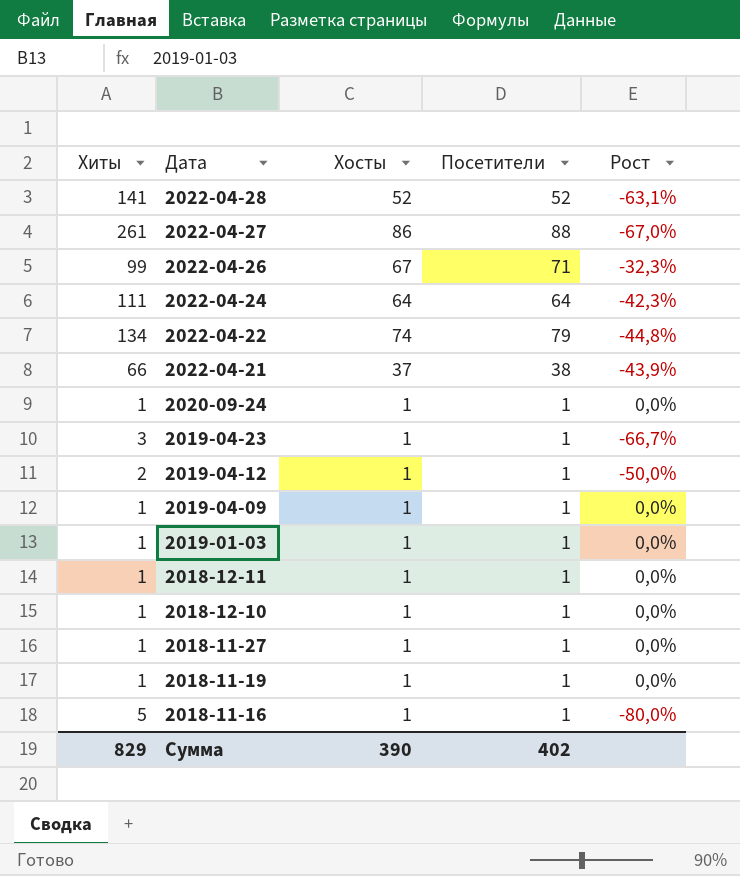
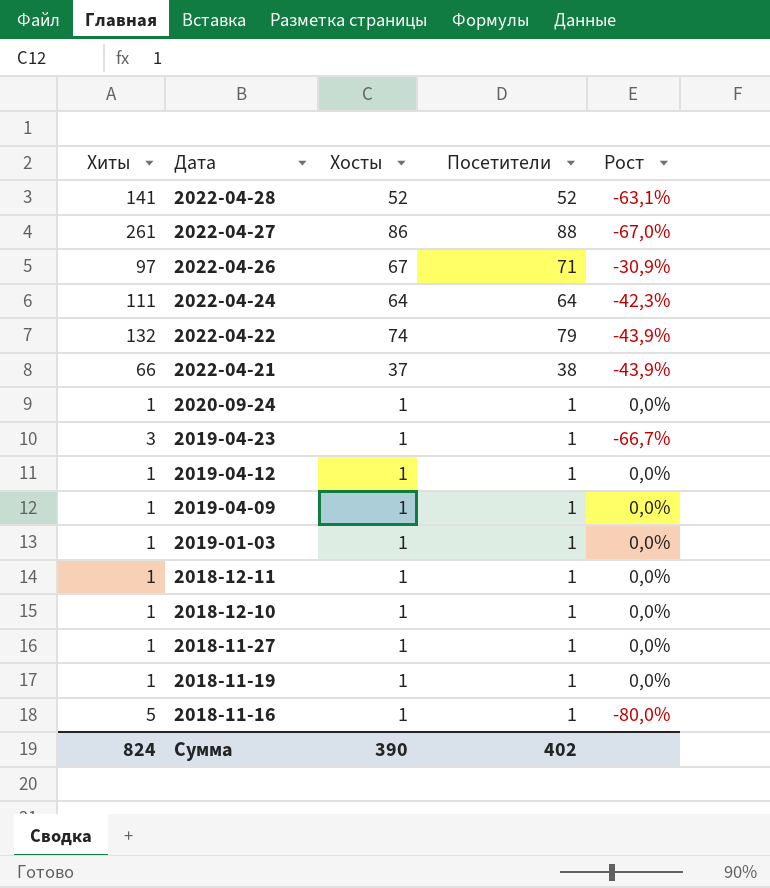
2022-04-26 | Хиты: 99 -> 97
2022-04-26 | Рост: -32,3% -> -30,9%
2022-04-22 | Хиты: 134 -> 132
2022-04-22 | Рост: -44,8% -> -43,9%
2019-04-12 | Хиты: 2 -> 1
2019-04-12 | Рост: -50,0% -> 0,0%
Сумма | Хиты: 829 -> 824

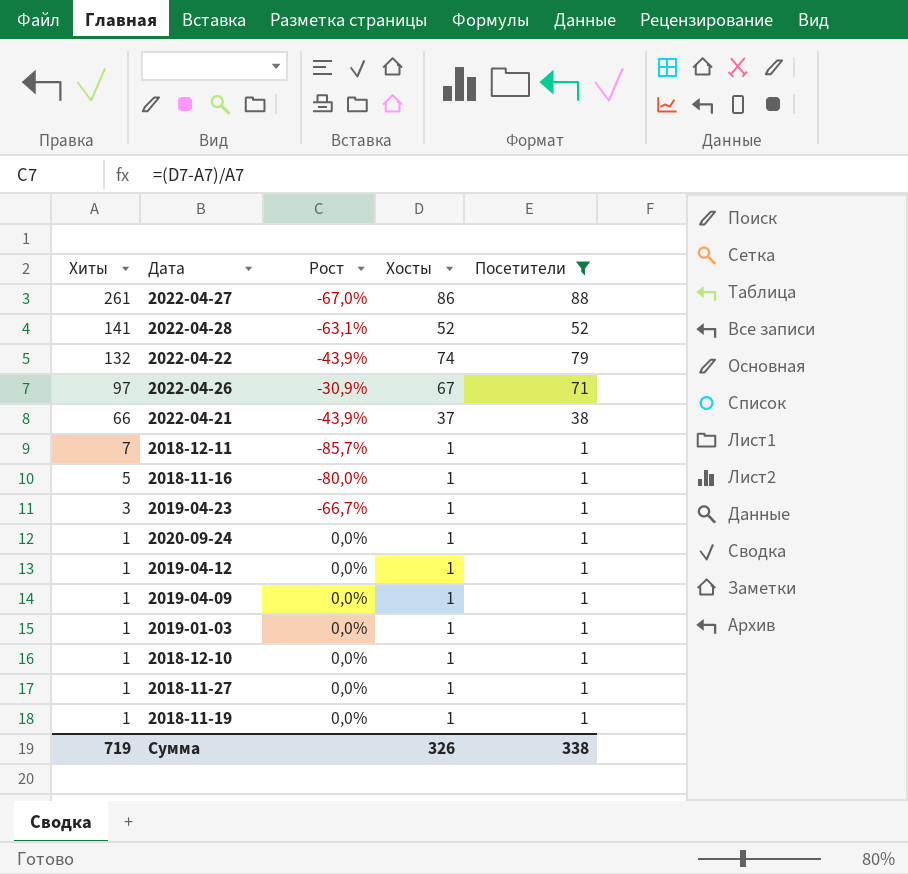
filter: none -> Посетители != 64
row order: Дата descending -> Хиты descending
column Рост | position: 5 -> 3
2018-12-11 | Хиты: 1 -> 7
2018-12-11 | Рост: 0,0% -> -85,7%
Сумма | Хиты: 824 -> 719
Сумма | Хосты: 390 -> 326
Сумма | Посетители: 402 -> 338

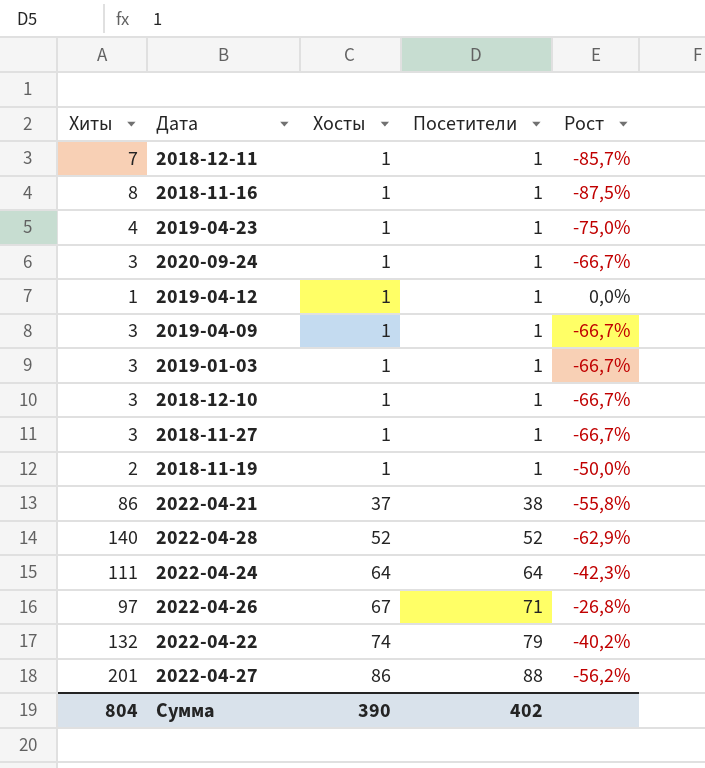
filter: Посетители != 64 -> none
row order: Хиты descending -> Хосты ascending
column Рост | formula: ([Хосты] - [Хиты]) / [Хиты] -> ([Посетители] - [Хиты]) / [Хиты]
column Рост | position: 3 -> 5
2018-11-16 | Хиты: 5 -> 8
2019-04-23 | Хиты: 3 -> 4
2020-09-24 | Хиты: 1 -> 3
2019-04-09 | Хиты: 1 -> 3
2019-01-03 | Хиты: 1 -> 3
2018-12-10 | Хиты: 1 -> 3
2018-11-27 | Хиты: 1 -> 3
2018-11-19 | Хиты: 1 -> 2
2022-04-21 | Хиты: 66 -> 86
2022-04-28 | Хиты: 141 -> 140
2022-04-27 | Хиты: 261 -> 201
Сумма | Хиты: 719 -> 804
Сумма | Хосты: 326 -> 390
Сумма | Посетители: 338 -> 402

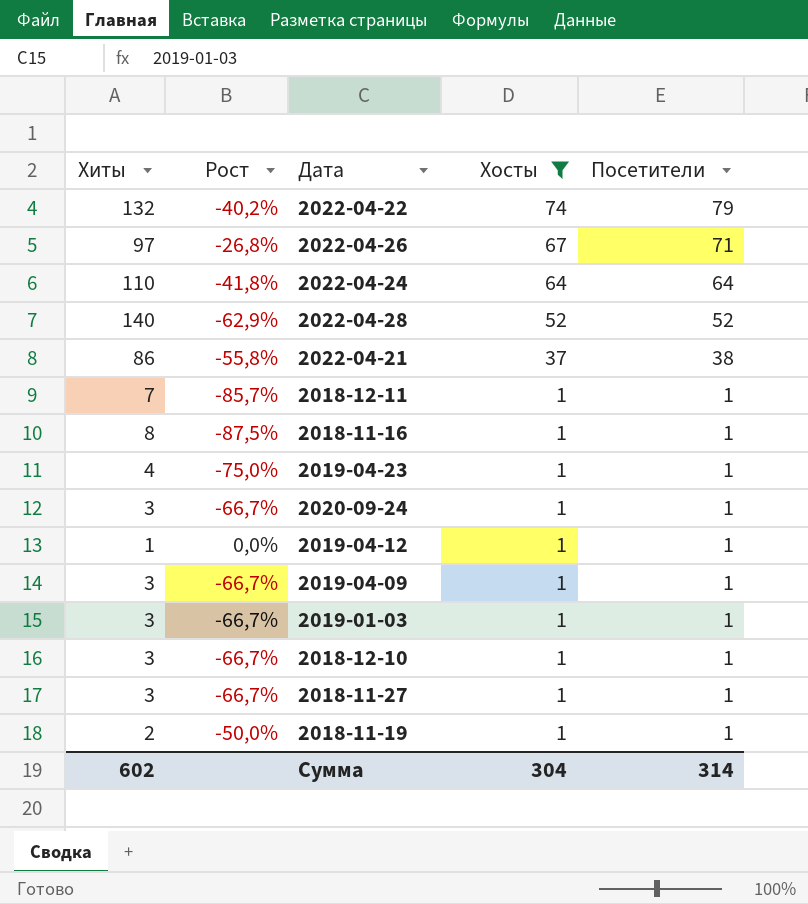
filter: none -> Хосты != 86
row order: Хосты ascending -> Хосты descending
column Рост | position: 5 -> 2
2022-04-24 | Хиты: 111 -> 110
2022-04-24 | Рост: -42,3% -> -41,8%
Сумма | Хиты: 804 -> 602
Сумма | Хосты: 390 -> 304
Сумма | Посетители: 402 -> 314

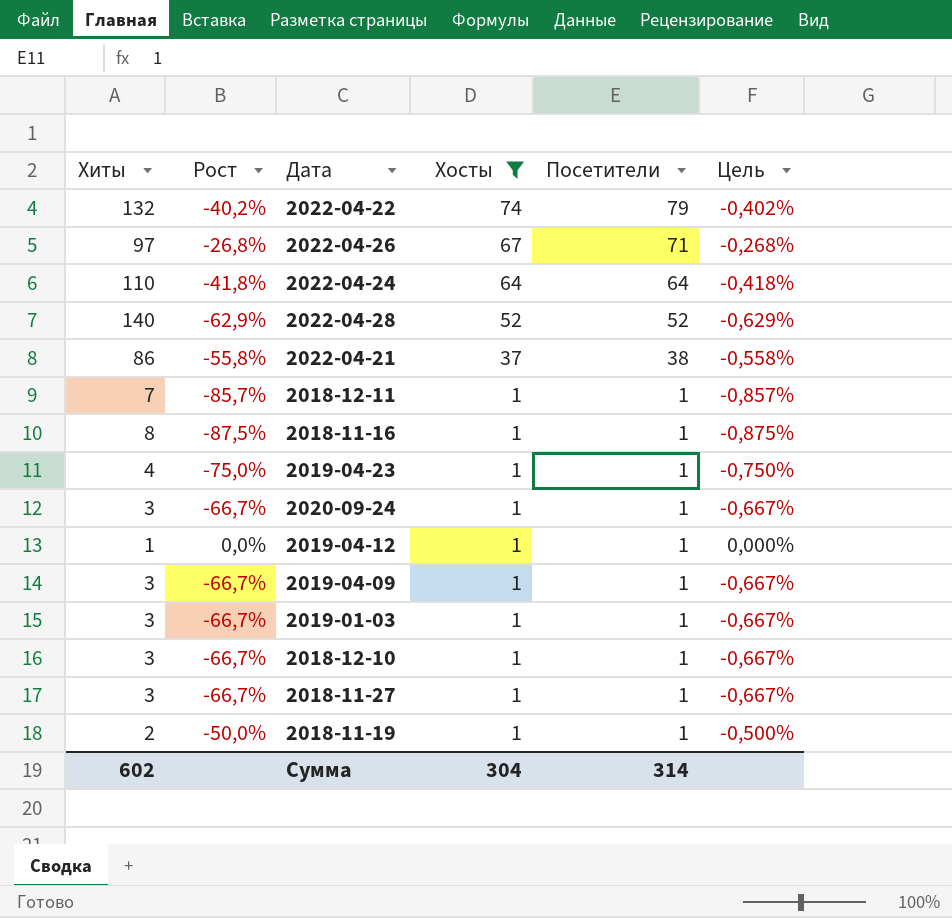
column Цель | formula: none -> [Рост] * 0,01

